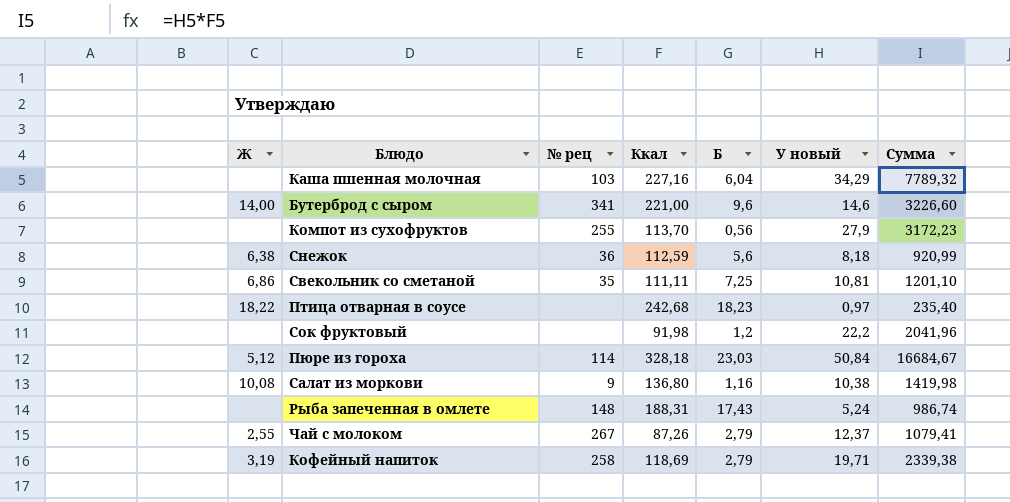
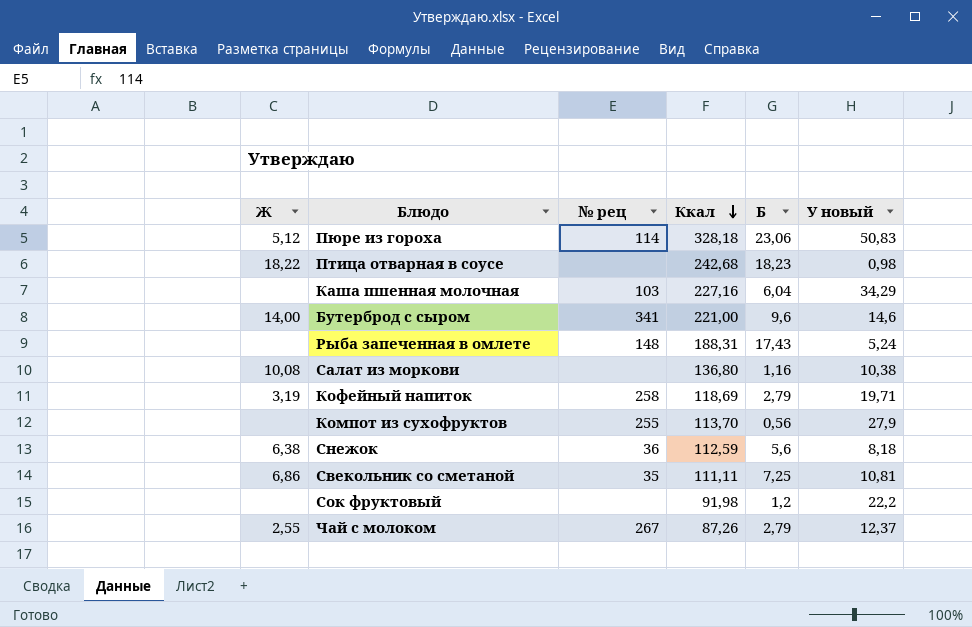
row order: none -> Ккал descending
column Сумма | formula: [Ккал] * [У новый] -> none
Пюре из гороха | Б: 23,03 -> 23,06
Пюре из гороха | У новый: 50,84 -> 50,83
Птица отварная в соусе | У новый: 0,97 -> 0,98
Салат из моркови | № рец: 9 -> none

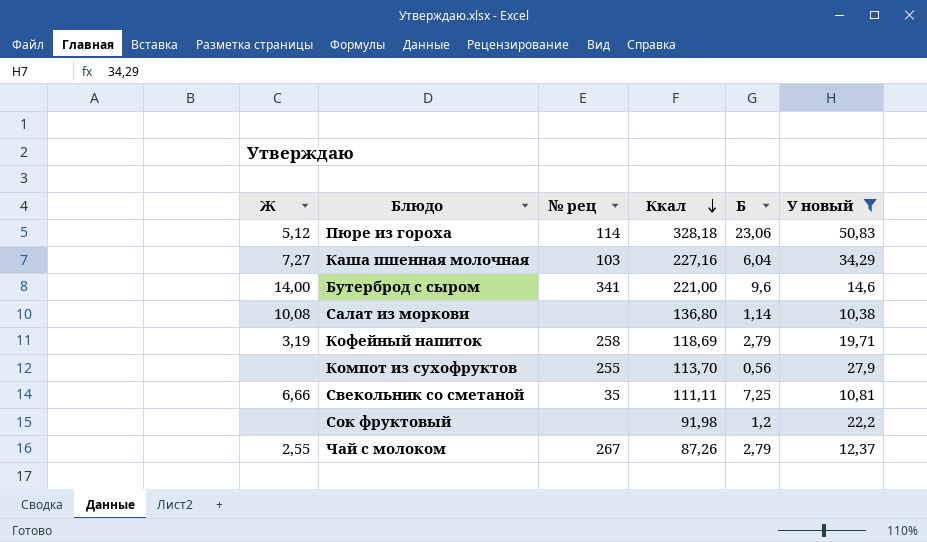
filter: none -> У новый >= 10,38
Каша пшенная молочная | Ж: none -> 7,27
Салат из моркови | Б: 1,16 -> 1,14
Свекольник со сметаной | Ж: 6,86 -> 6,66

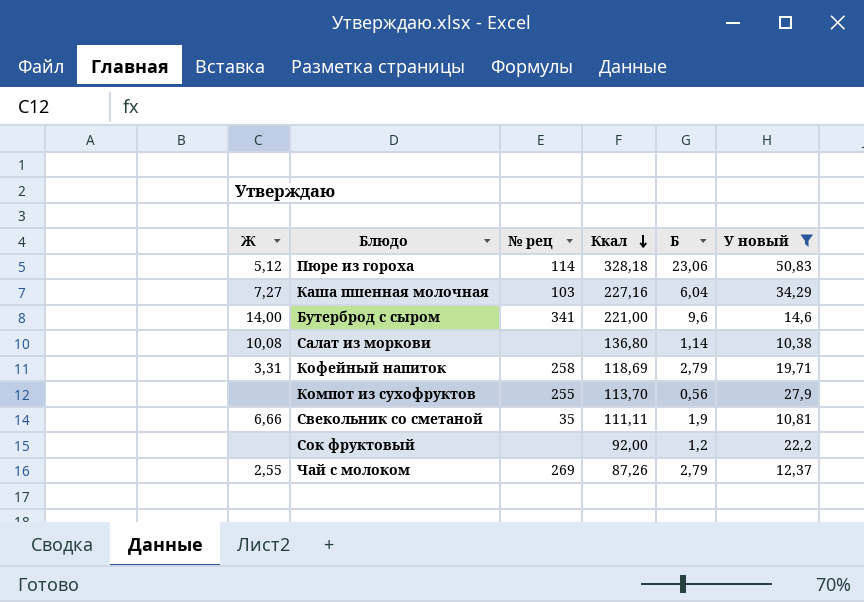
Кофейный напиток | Ж: 3,19 -> 3,31
Свекольник со сметаной | Б: 7,25 -> 1,9
Сок фруктовый | Ккал: 91,98 -> 92,00
Чай с молоком | № рец: 267 -> 269

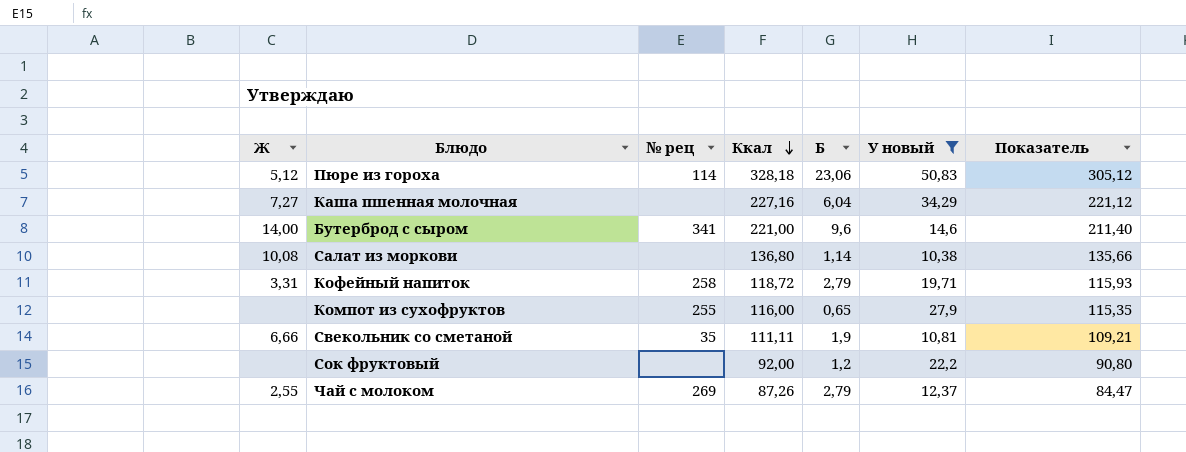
column Показатель | formula: none -> [Ккал] - [Б]
Каша пшенная молочная | № рец: 103 -> none
Кофейный напиток | Ккал: 118,69 -> 118,72
Компот из сухофруктов | Ккал: 113,70 -> 116,00
Компот из сухофруктов | Б: 0,56 -> 0,65

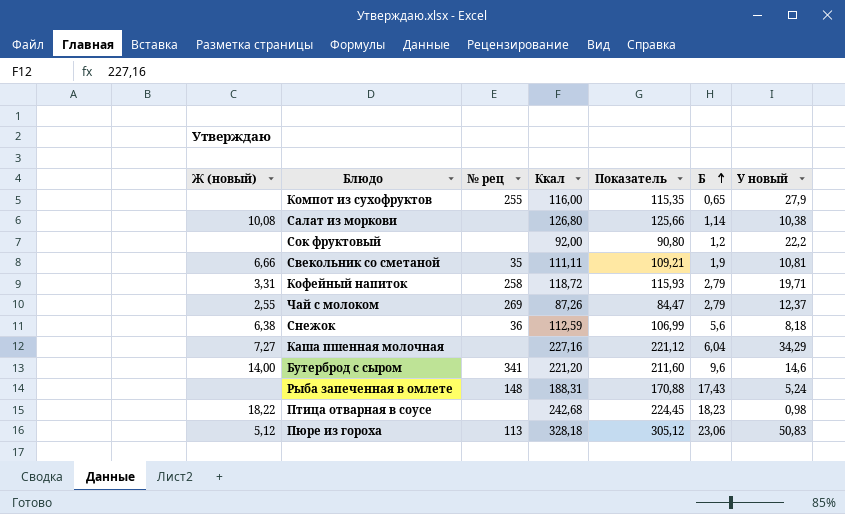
filter: У новый >= 10,38 -> none
row order: Ккал descending -> Б ascending
column name: Ж -> Ж (новый)
column Показатель | position: 7 -> 5
Салат из моркови | Ккал: 136,80 -> 126,80
Салат из моркови | Показатель: 135,66 -> 125,66
Бутерброд с сыром | Ккал: 221,00 -> 221,20
Бутерброд с сыром | Показатель: 211,40 -> 211,60
Пюре из гороха | № рец: 114 -> 113

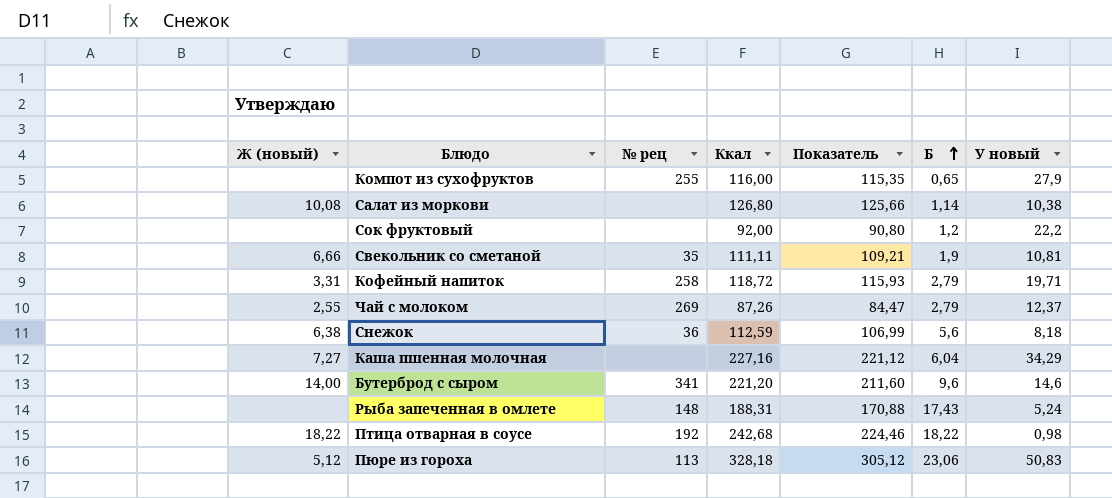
Птица отварная в соусе | № рец: none -> 192
Птица отварная в соусе | Показатель: 224,45 -> 224,46
Птица отварная в соусе | Б: 18,23 -> 18,22

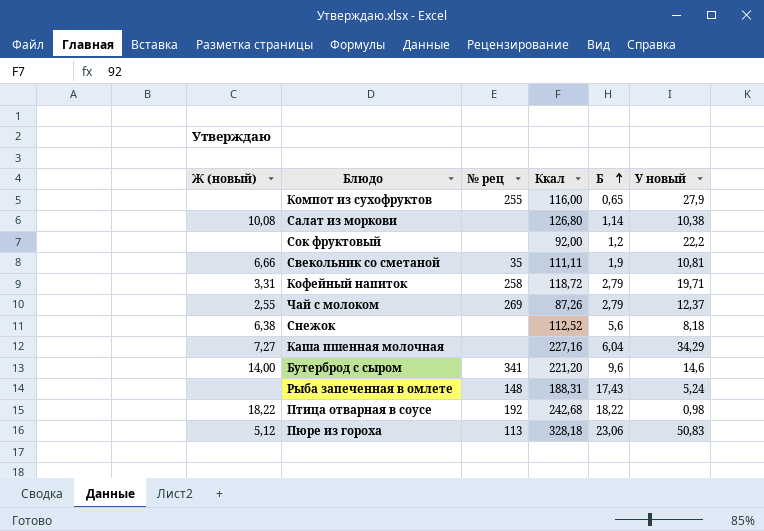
column Показатель | formula: [Ккал] - [Б] -> none
Снежок | № рец: 36 -> none
Снежок | Ккал: 112,59 -> 112,52

